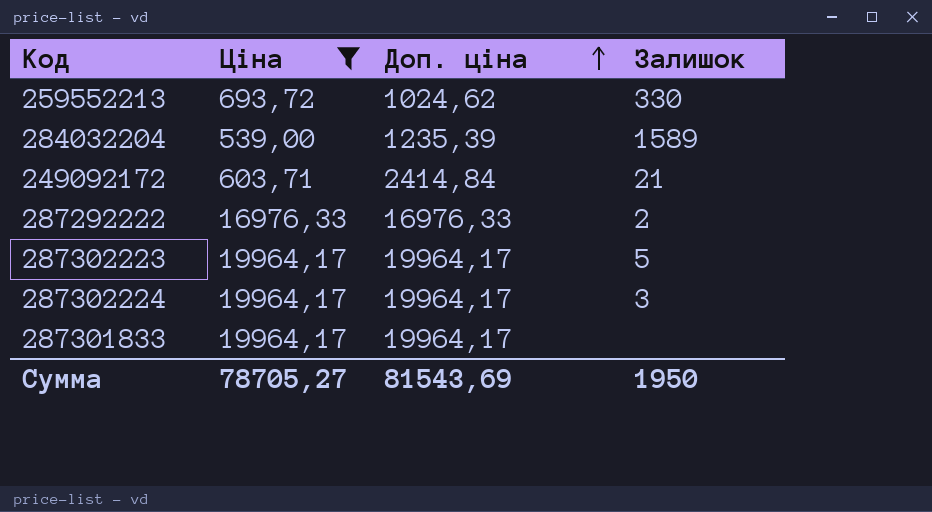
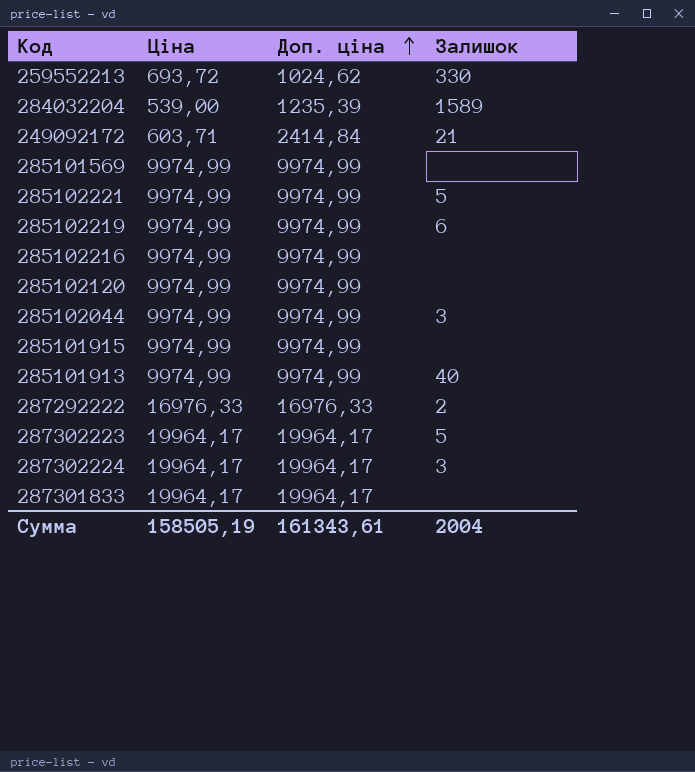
filter: Ціна != 9974,99 -> none
Сумма | Ціна: 78705,27 -> 158505,19
Сумма | Доп. ціна: 81543,69 -> 161343,61
Сумма | Залишок: 1950 -> 2004

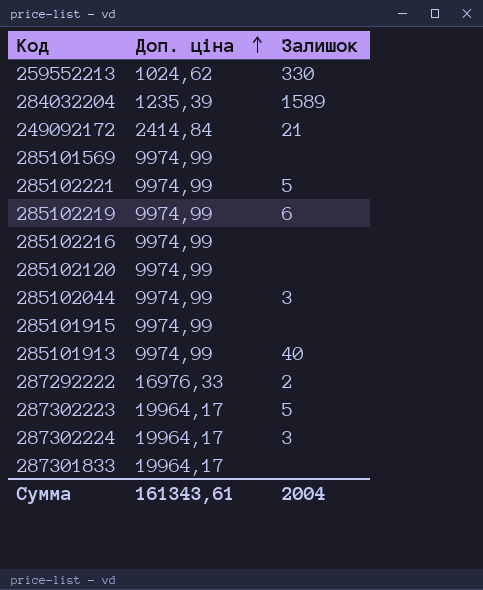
column Ціна | position: 2 -> none

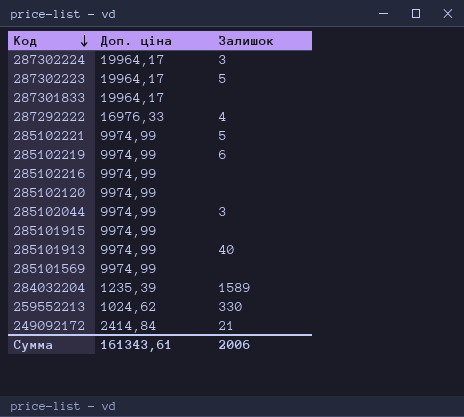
row order: Доп. ціна ascending -> Код descending
287292222 | Залишок: 2 -> 4
Сумма | Залишок: 2004 -> 2006

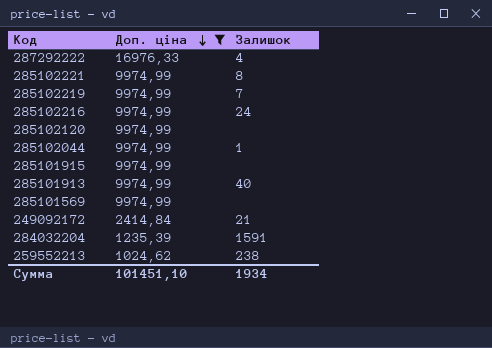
filter: none -> Доп. ціна != 19964,17
row order: Код descending -> Доп. ціна descending
285102221 | Залишок: 5 -> 8
285102219 | Залишок: 6 -> 7
285102216 | Залишок: none -> 24
285102044 | Залишок: 3 -> 1
284032204 | Залишок: 1589 -> 1591
259552213 | Залишок: 330 -> 238
Сумма | Доп. ціна: 161343,61 -> 101451,10
Сумма | Залишок: 2006 -> 1934

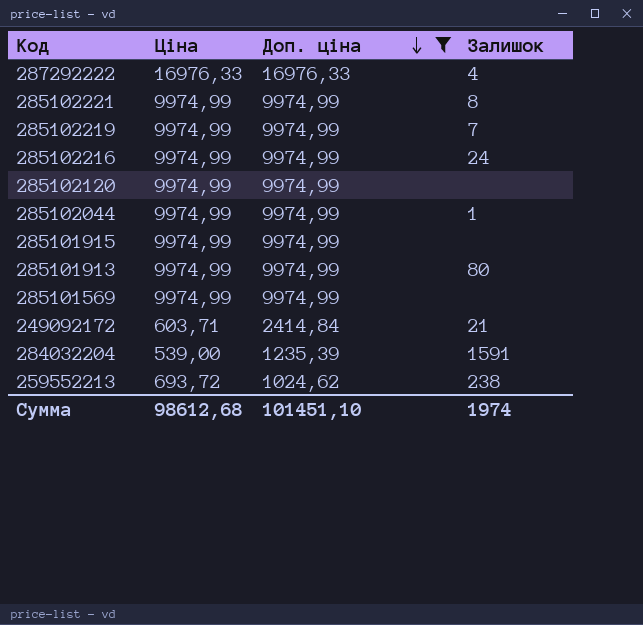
column Ціна | position: none -> 2
285101913 | Залишок: 40 -> 80
Сумма | Залишок: 1934 -> 1974

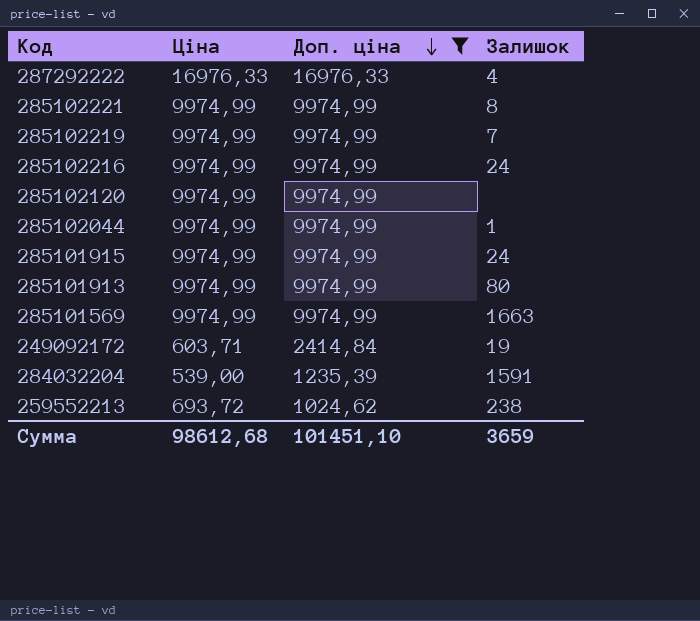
285101915 | Залишок: none -> 24
285101569 | Залишок: none -> 1663
249092172 | Залишок: 21 -> 19
Сумма | Залишок: 1974 -> 3659

